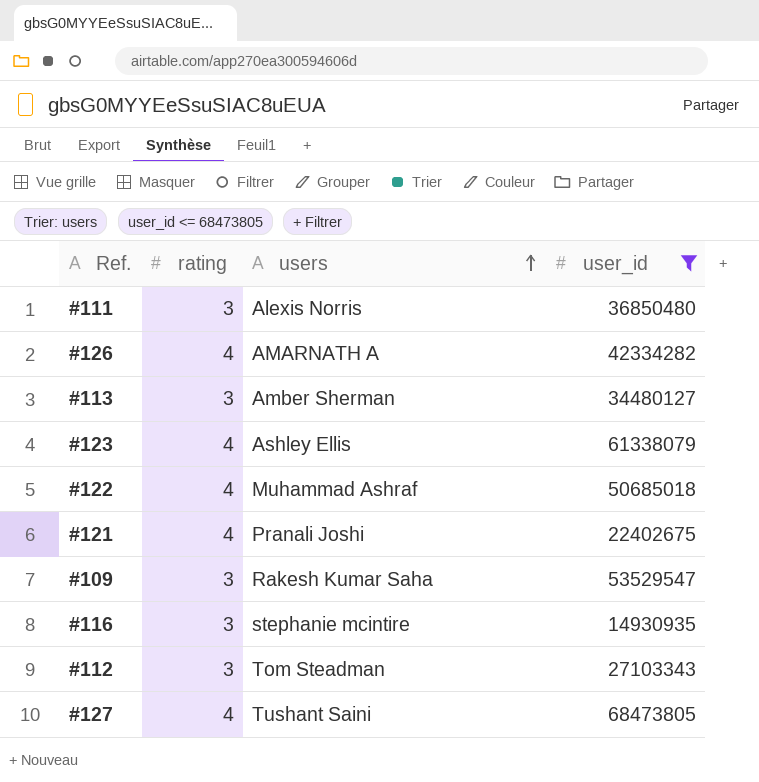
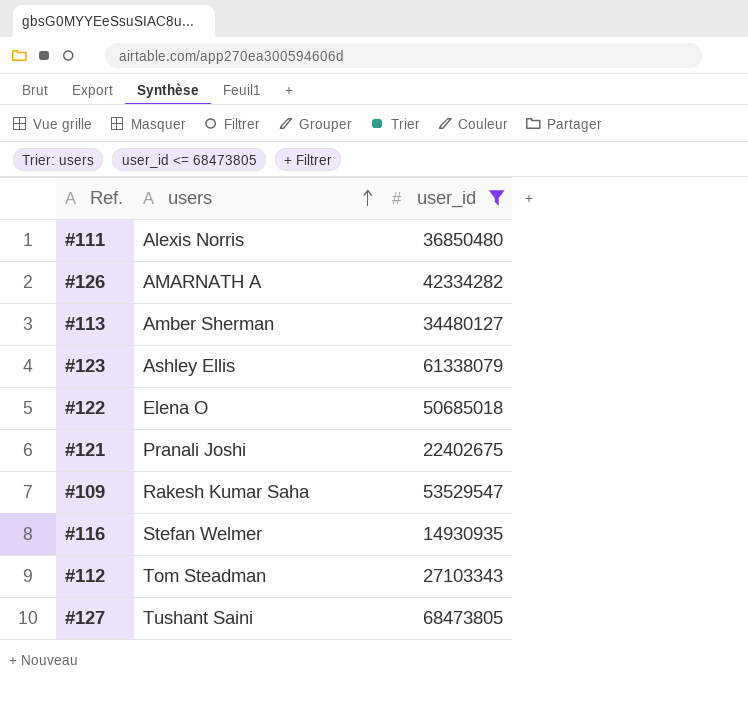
column rating | position: 2 -> none
#122 | users: Muhammad Ashraf -> Elena O
#116 | users: stephanie mcintire -> Stefan Welmer

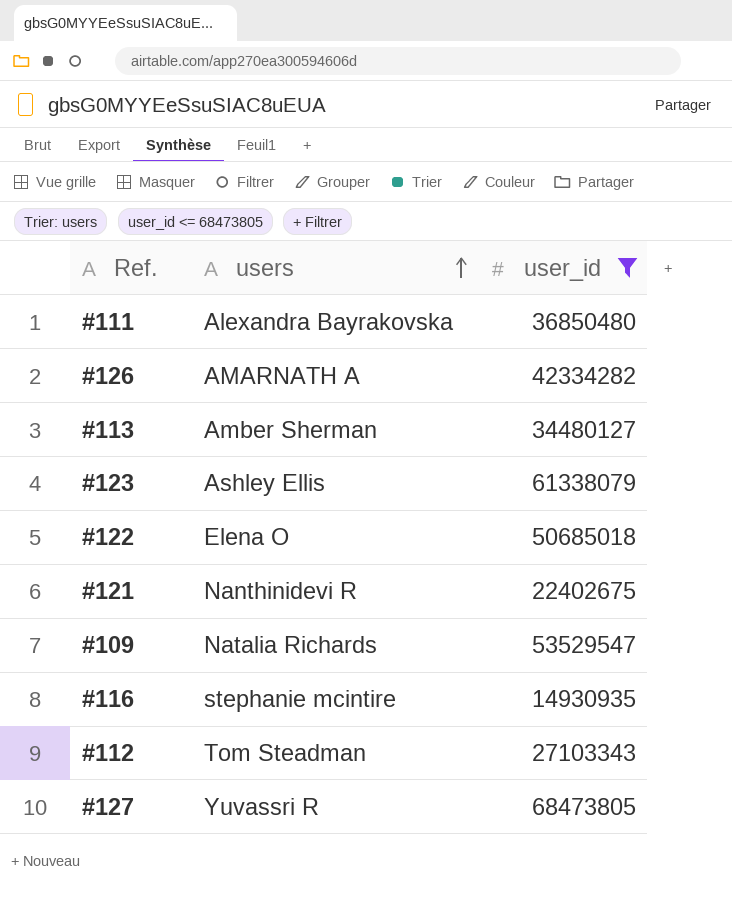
#111 | users: Alexis Norris -> Alexandra Bayrakovska
#121 | users: Pranali Joshi -> Nanthinidevi R
#109 | users: Rakesh Kumar Saha -> Natalia Richards
#116 | users: Stefan Welmer -> stephanie mcintire
#127 | users: Tushant Saini -> Yuvassri R

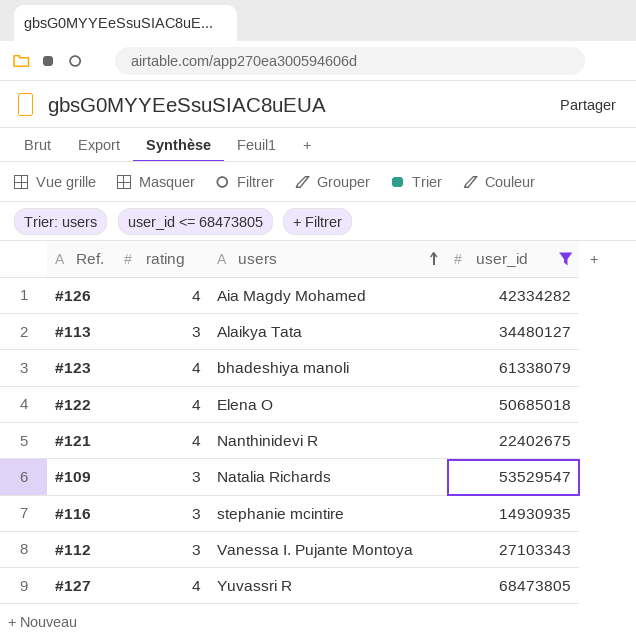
column rating | position: none -> 2
row #111: Alexandra Bayrakovska | 36850480 -> none
#126 | users: AMARNATH A -> Aia Magdy Mohamed
#113 | users: Amber Sherman -> Alaikya Tata
#123 | users: Ashley Ellis -> bhadeshiya manoli
#112 | users: Tom Steadman -> Vanessa I. Pujante Montoya

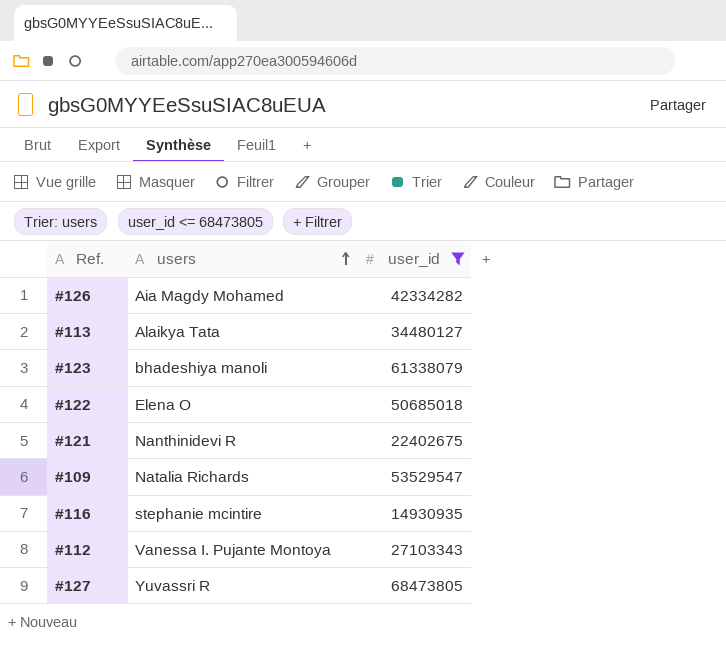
column rating | position: 2 -> none

